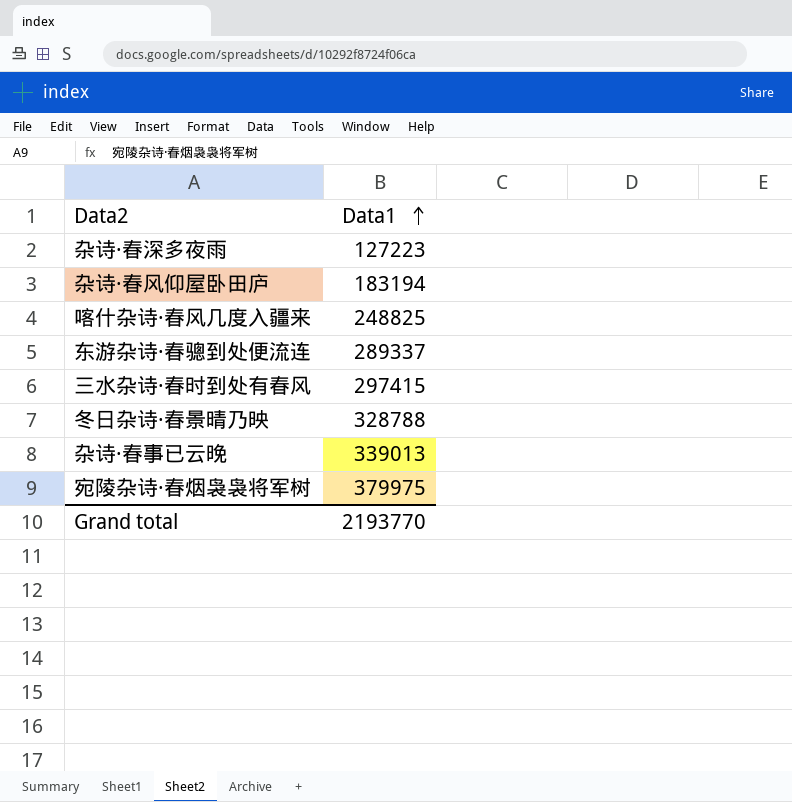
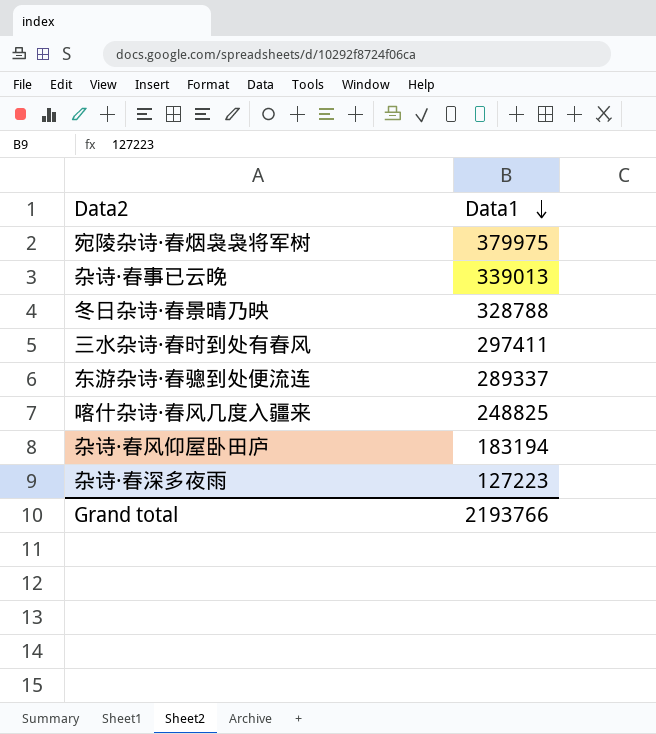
row order: Data1 ascending -> Data1 descending
三水杂诗·春时到处有春风 | Data1: 297415 -> 297411
Grand total | Data1: 2193770 -> 2193766

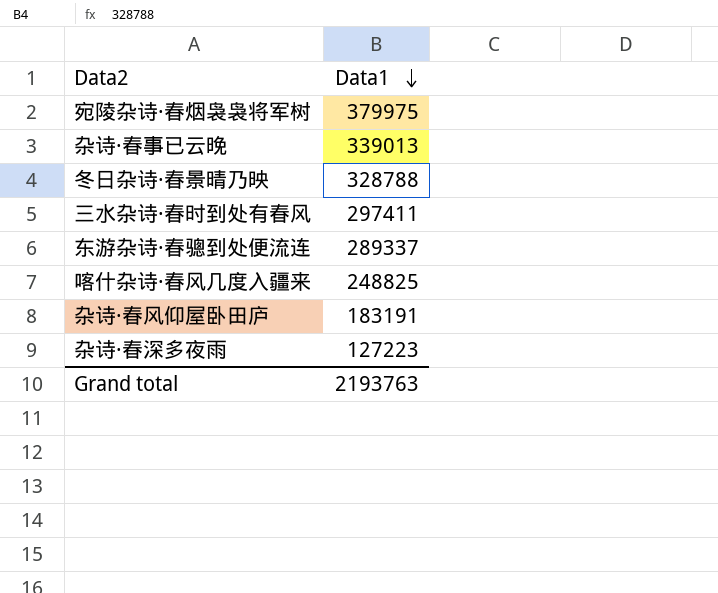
杂诗·春风仰屋卧田庐 | Data1: 183194 -> 183191
Grand total | Data1: 2193766 -> 2193763

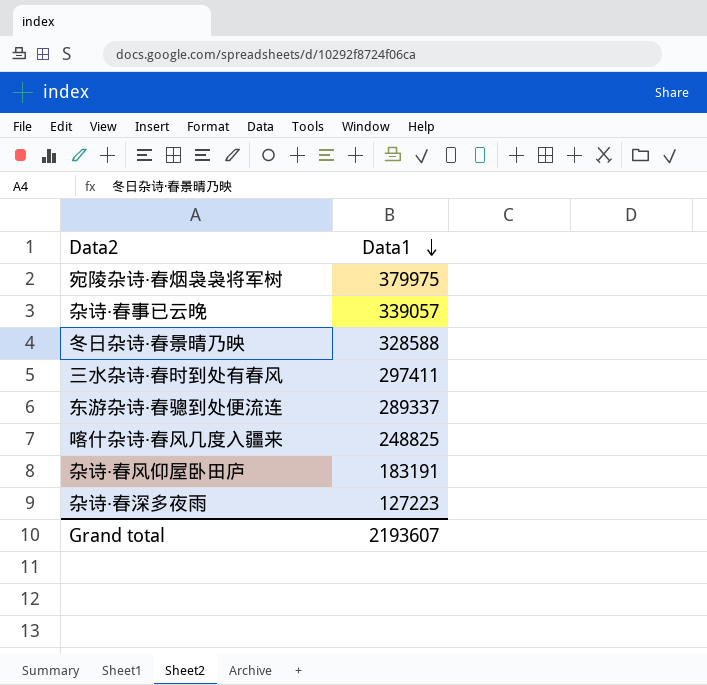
杂诗·春事已云晚 | Data1: 339013 -> 339057
冬日杂诗·春景晴乃映 | Data1: 328788 -> 328588
Grand total | Data1: 2193763 -> 2193607

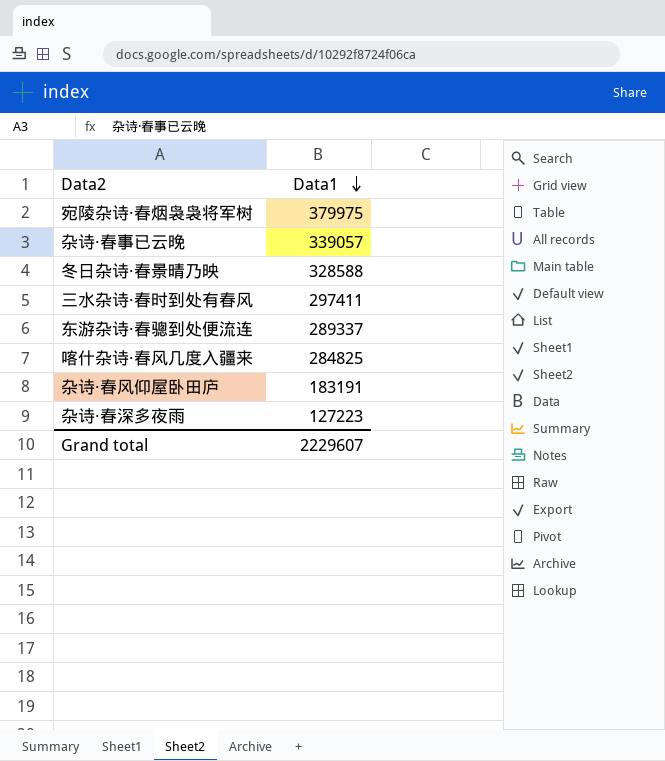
喀什杂诗·春风几度入疆来 | Data1: 248825 -> 284825
Grand total | Data1: 2193607 -> 2229607

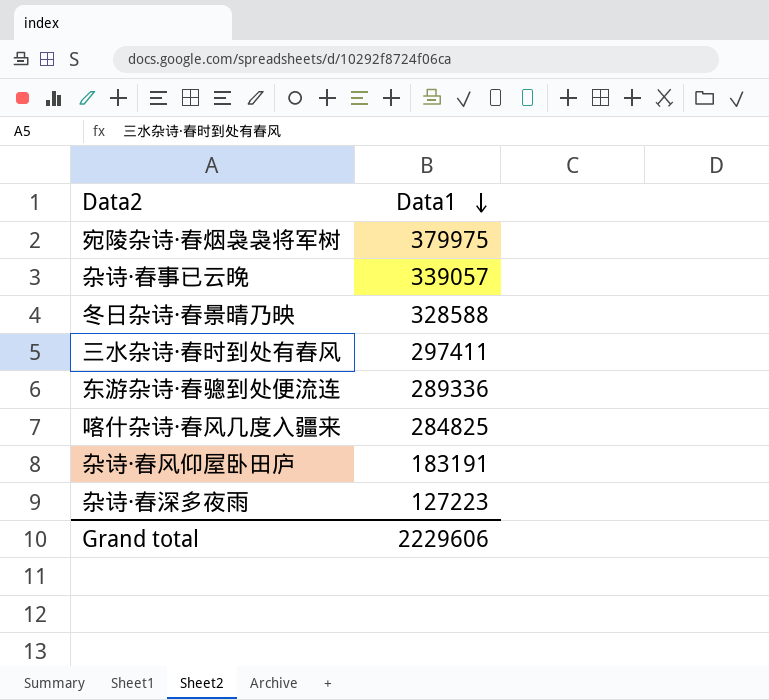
东游杂诗·春骢到处便流连 | Data1: 289337 -> 289336
Grand total | Data1: 2229607 -> 2229606

